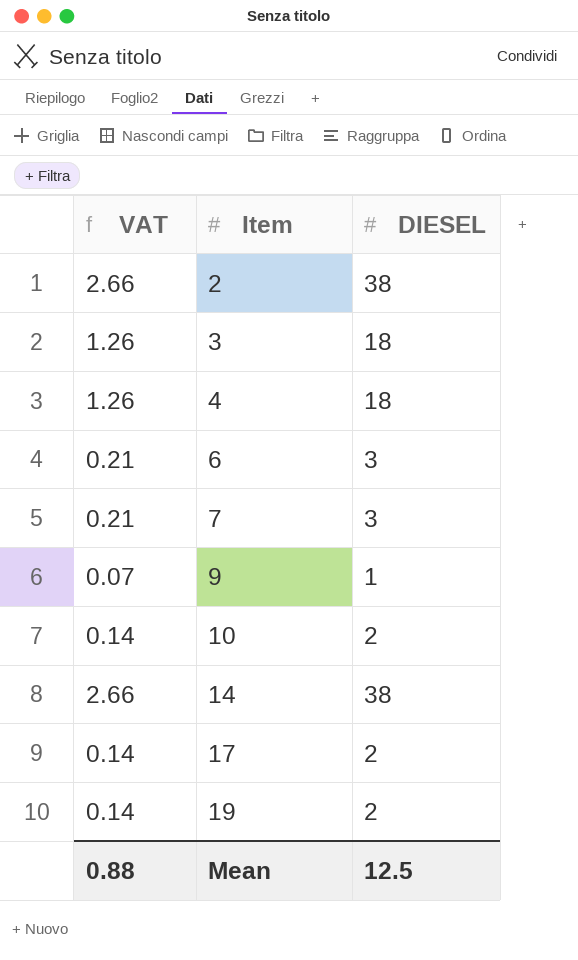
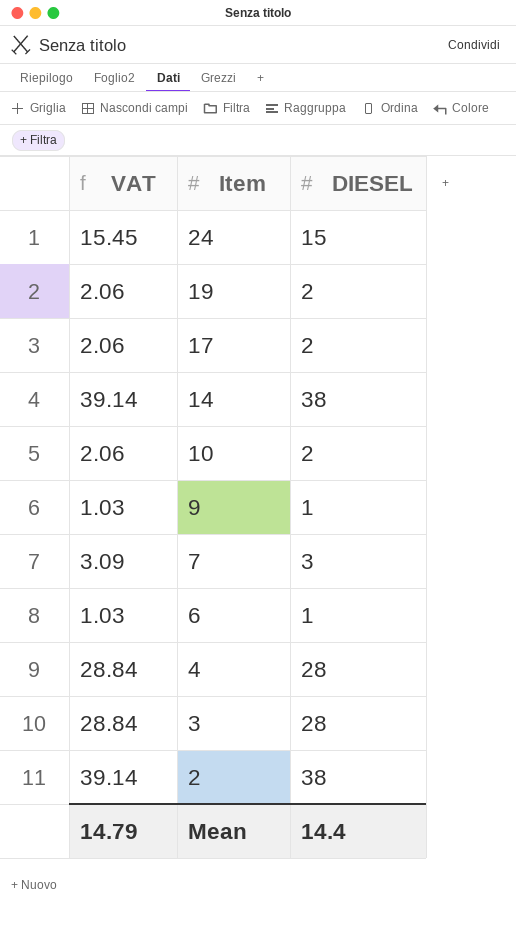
row order: Item ascending -> Item descending
column VAT | formula: [DIESEL] * 0.07 -> [DIESEL] * 1.03
row 24: none -> 15.45 | 15
6 | DIESEL: 3 -> 1
4 | DIESEL: 18 -> 28
3 | DIESEL: 18 -> 28
Mean | VAT: 0.88 -> 14.79
Mean | DIESEL: 12.5 -> 14.4

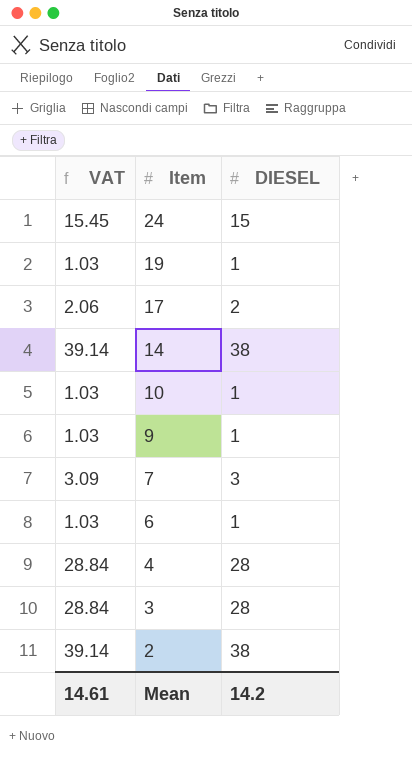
19 | VAT: 2.06 -> 1.03
19 | DIESEL: 2 -> 1
10 | VAT: 2.06 -> 1.03
10 | DIESEL: 2 -> 1
Mean | VAT: 14.79 -> 14.61
Mean | DIESEL: 14.4 -> 14.2

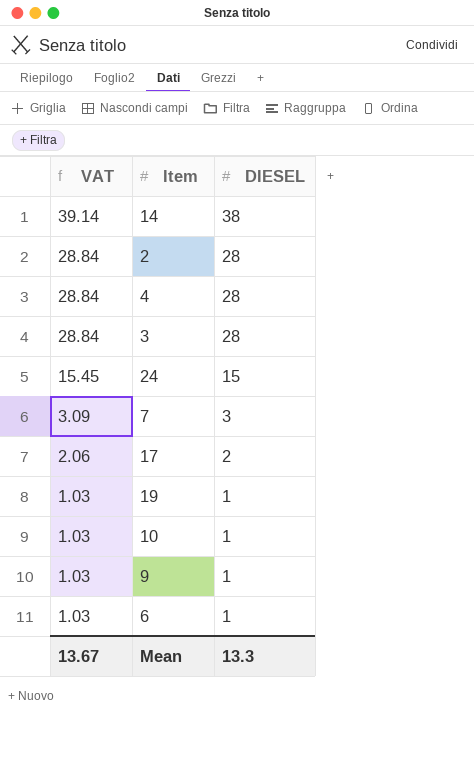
row order: Item descending -> VAT descending
2 | VAT: 39.14 -> 28.84
2 | DIESEL: 38 -> 28
Mean | VAT: 14.61 -> 13.67
Mean | DIESEL: 14.2 -> 13.3

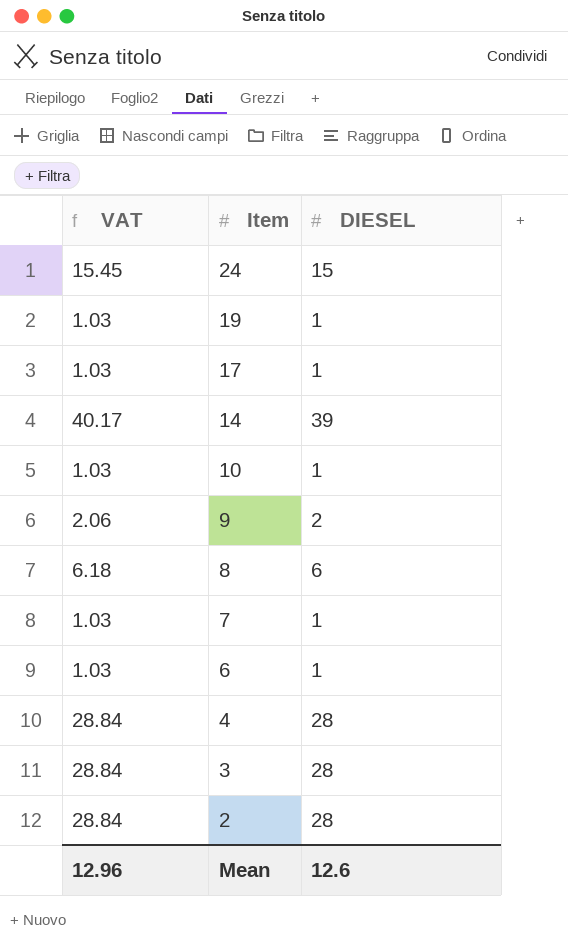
row order: VAT descending -> Item descending
17 | VAT: 2.06 -> 1.03
17 | DIESEL: 2 -> 1
14 | VAT: 39.14 -> 40.17
14 | DIESEL: 38 -> 39
9 | VAT: 1.03 -> 2.06
9 | DIESEL: 1 -> 2
row 8: none -> 6.18 | 6
7 | VAT: 3.09 -> 1.03
7 | DIESEL: 3 -> 1
Mean | VAT: 13.67 -> 12.96
Mean | DIESEL: 13.3 -> 12.6

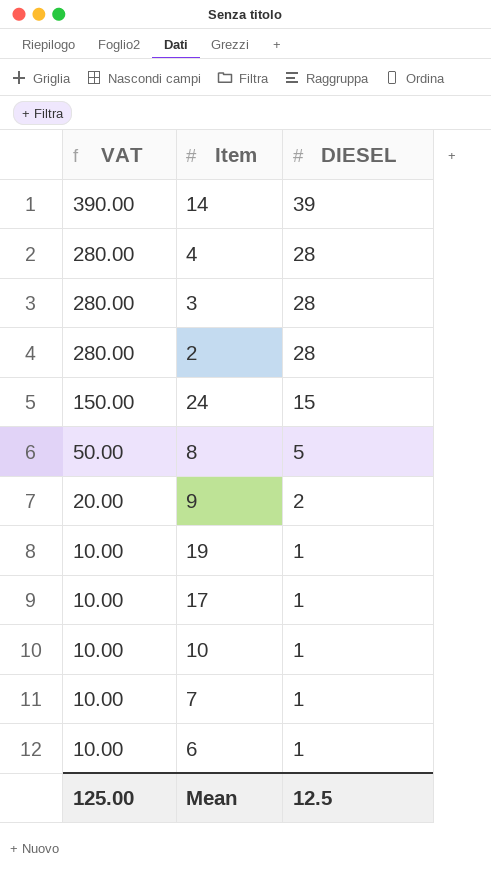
row order: Item descending -> VAT descending
column VAT | formula: [DIESEL] * 1.03 -> [DIESEL] * 10
8 | DIESEL: 6 -> 5
Mean | VAT: 12.96 -> 125.00
Mean | DIESEL: 12.6 -> 12.5

